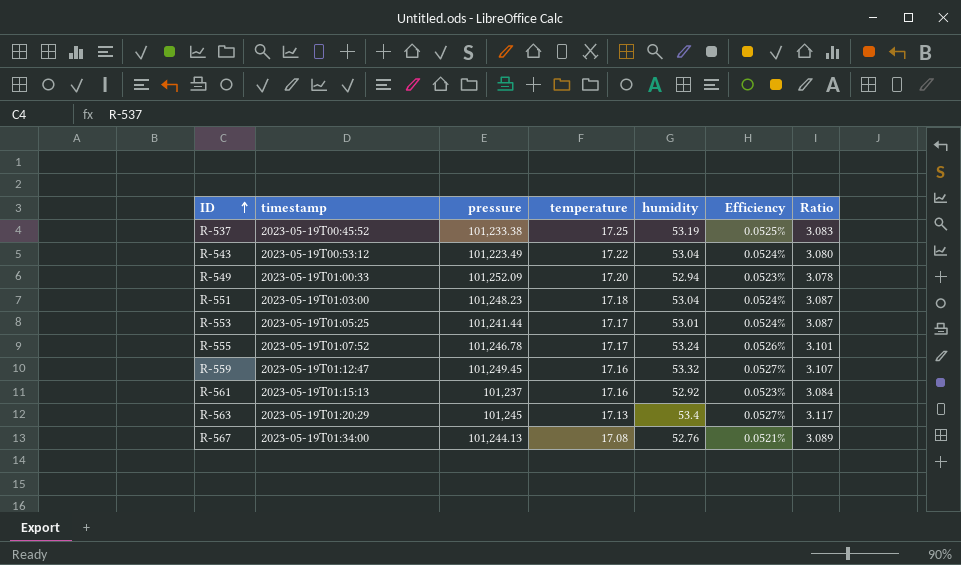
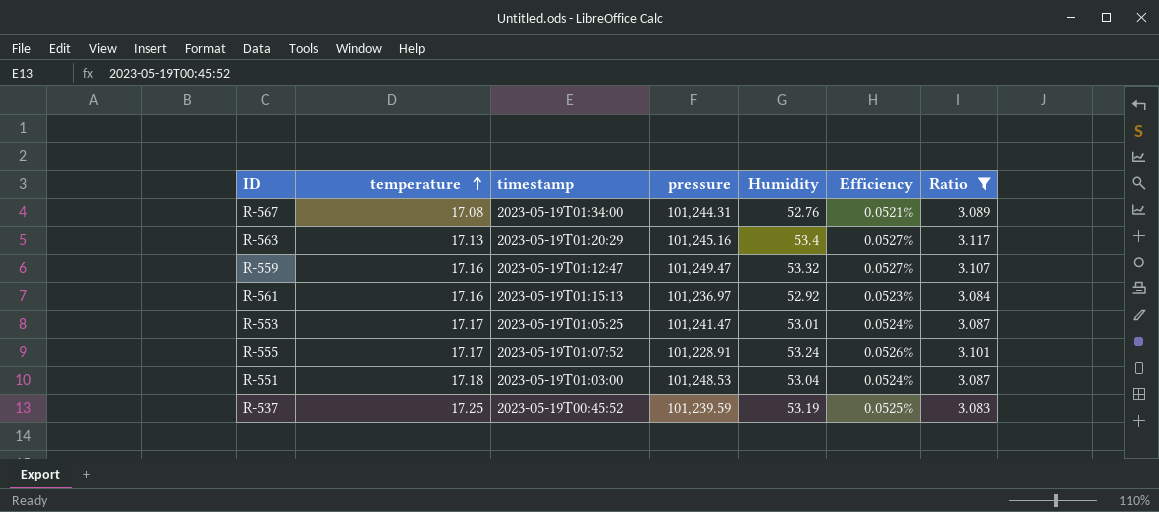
filter: none -> Ratio >= 3.083
row order: ID ascending -> temperature ascending
column temperature | position: 4 -> 2
column name: humidity -> Humidity
R-567 | pressure: 101,244.13 -> 101,244.31
R-563 | pressure: 101,245 -> 101,245.16
R-559 | pressure: 101,249.45 -> 101,249.47
R-561 | pressure: 101,237 -> 101,236.97
R-553 | pressure: 101,241.44 -> 101,241.47
R-555 | pressure: 101,246.78 -> 101,228.91
R-551 | pressure: 101,248.23 -> 101,248.53
R-537 | pressure: 101,233.38 -> 101,239.59

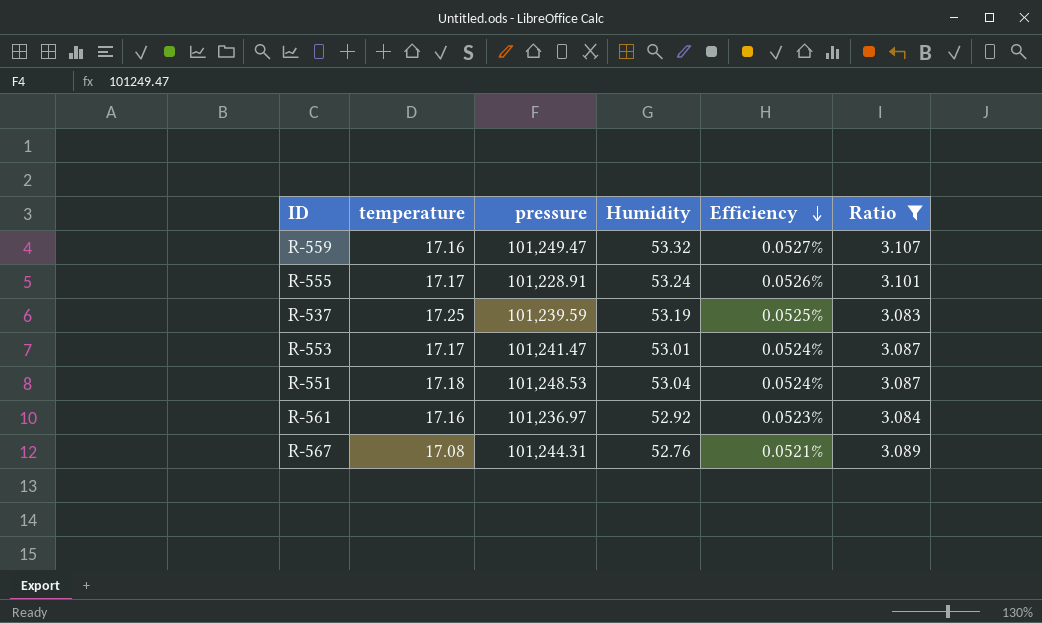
row order: temperature ascending -> Efficiency descending
column timestamp | position: 3 -> none
row R-563: 17.13 | 2023-05-19T01:20:29 | 101,245.16 | 53.4 | 0.0527% | 3.117 -> none

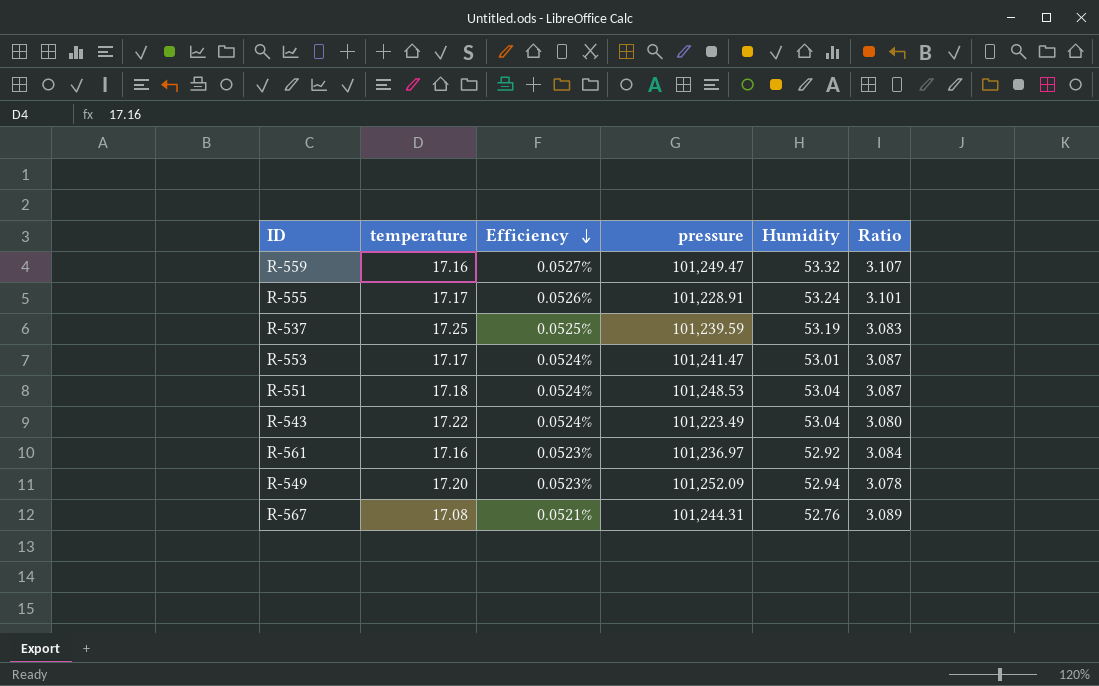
filter: Ratio >= 3.083 -> none
column Efficiency | position: 5 -> 3

